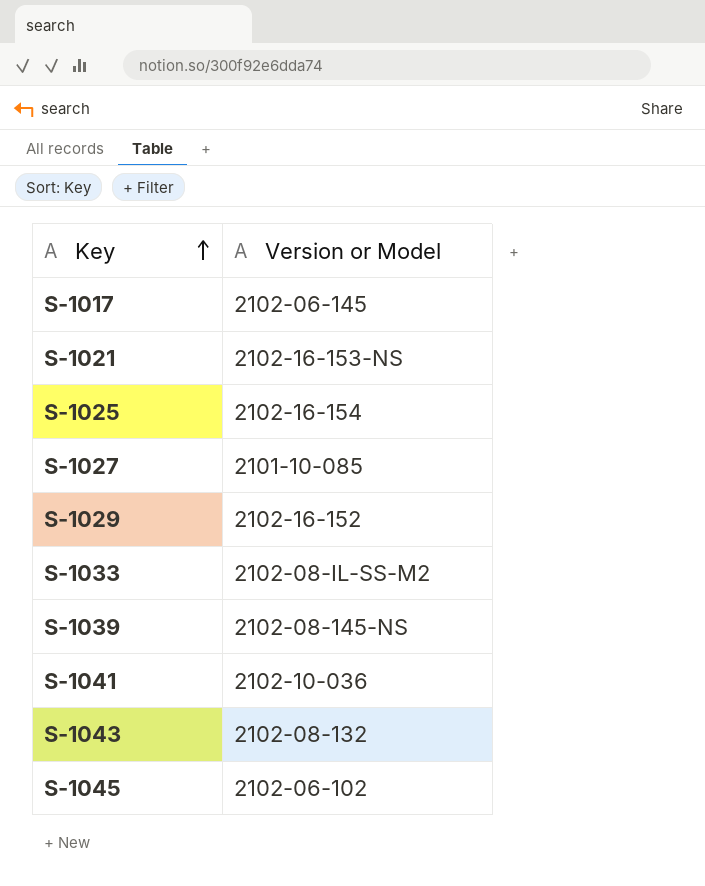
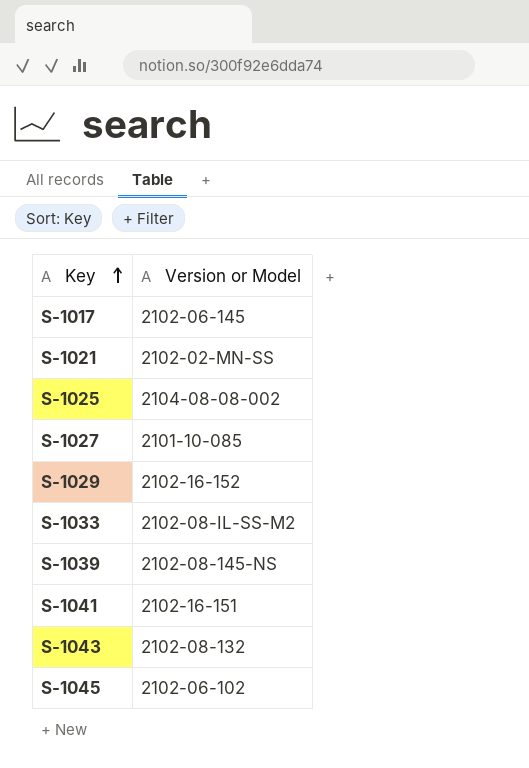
S-1021 | Version or Model: 2102-16-153-NS -> 2102-02-MN-SS
S-1025 | Version or Model: 2102-16-154 -> 2104-08-08-002
S-1041 | Version or Model: 2102-10-036 -> 2102-16-151

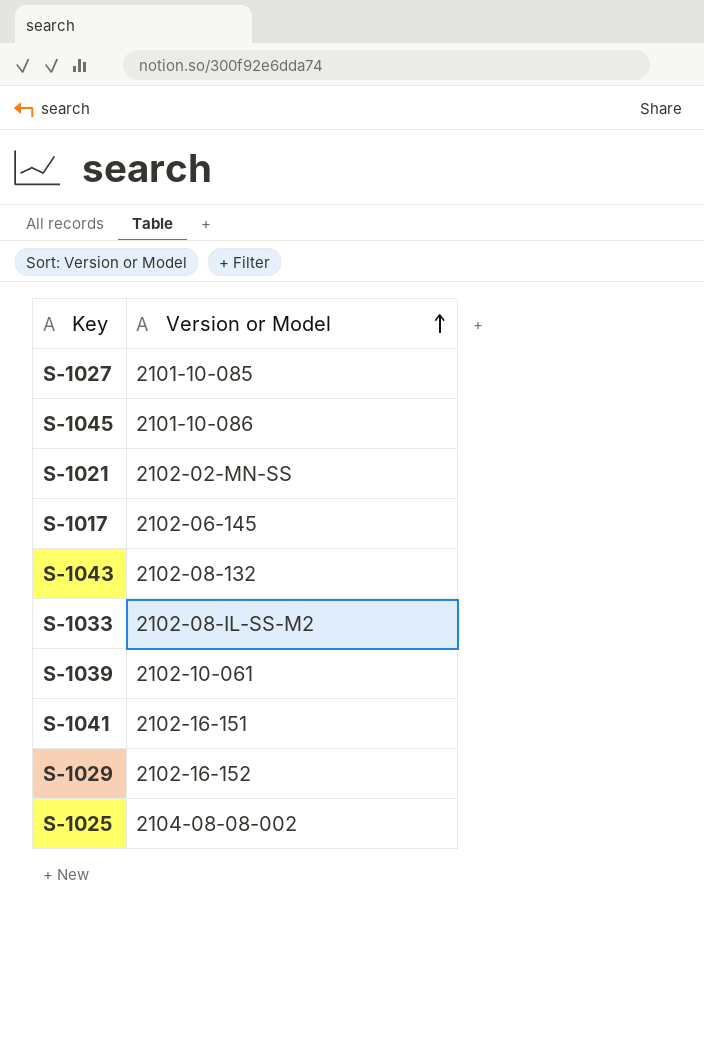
row order: Key ascending -> Version or Model ascending
S-1045 | Version or Model: 2102-06-102 -> 2101-10-086
S-1039 | Version or Model: 2102-08-145-NS -> 2102-10-061

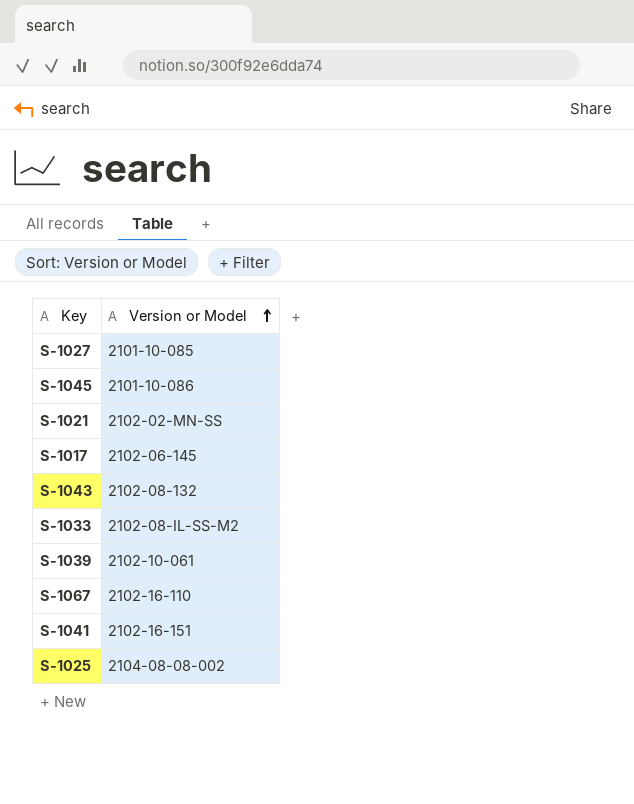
row S-1029: 2102-16-152 -> none
row S-1067: none -> 2102-16-110

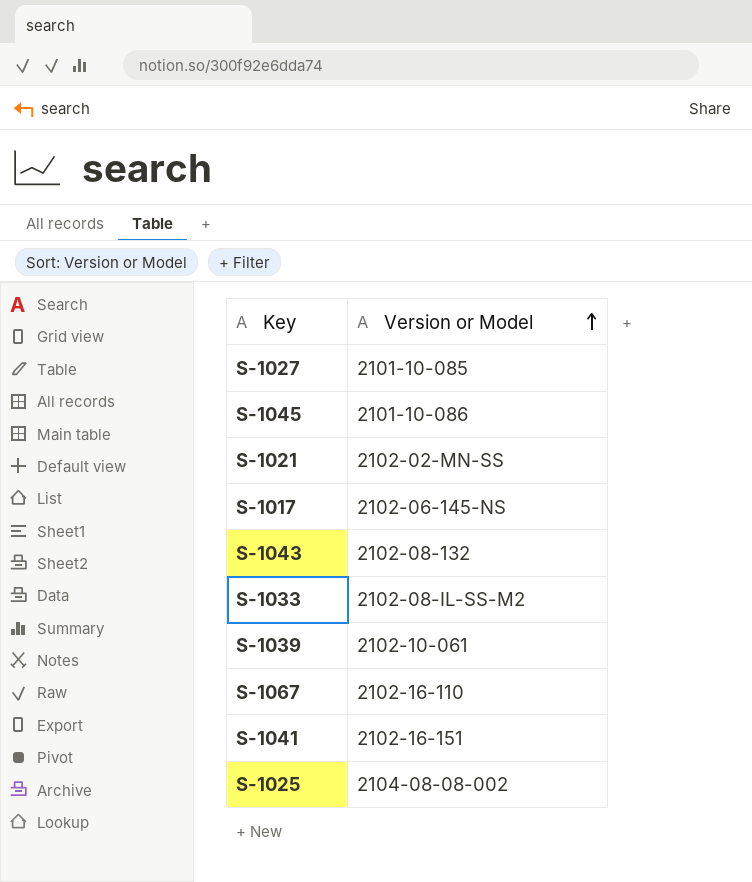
S-1017 | Version or Model: 2102-06-145 -> 2102-06-145-NS

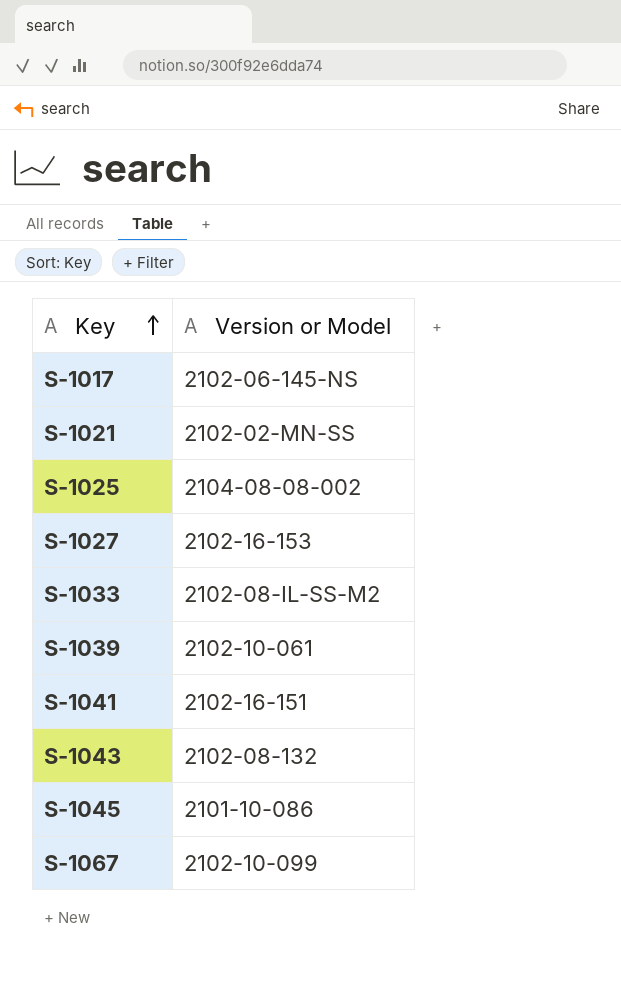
row order: Version or Model ascending -> Key ascending
S-1027 | Version or Model: 2101-10-085 -> 2102-16-153
S-1067 | Version or Model: 2102-16-110 -> 2102-10-099

